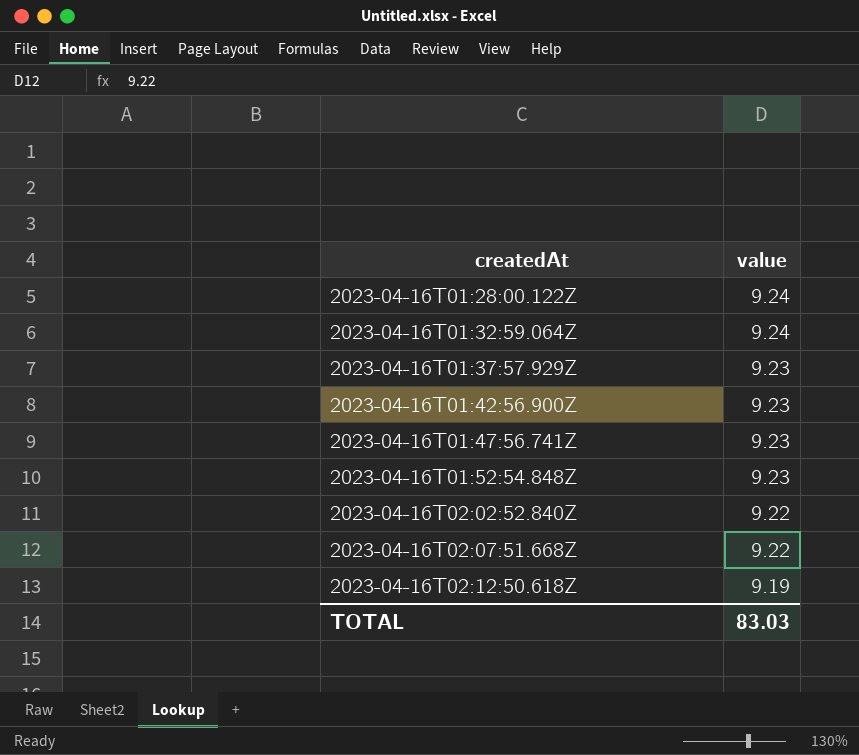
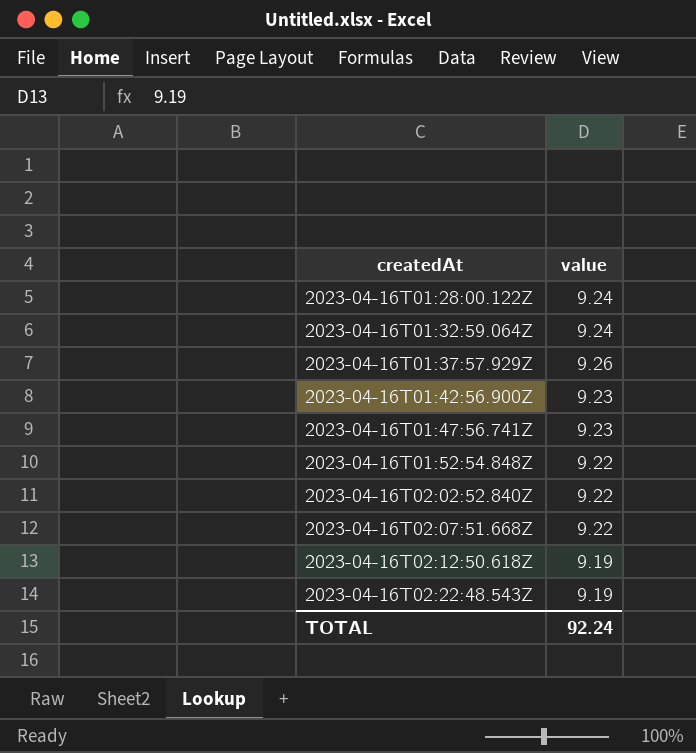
2023-04-16T01:37:57.929Z | value: 9.23 -> 9.26
2023-04-16T01:52:54.848Z | value: 9.23 -> 9.22
row 2023-04-16T02:22:48.543Z: none -> 9.19
TOTAL | value: 83.03 -> 92.24

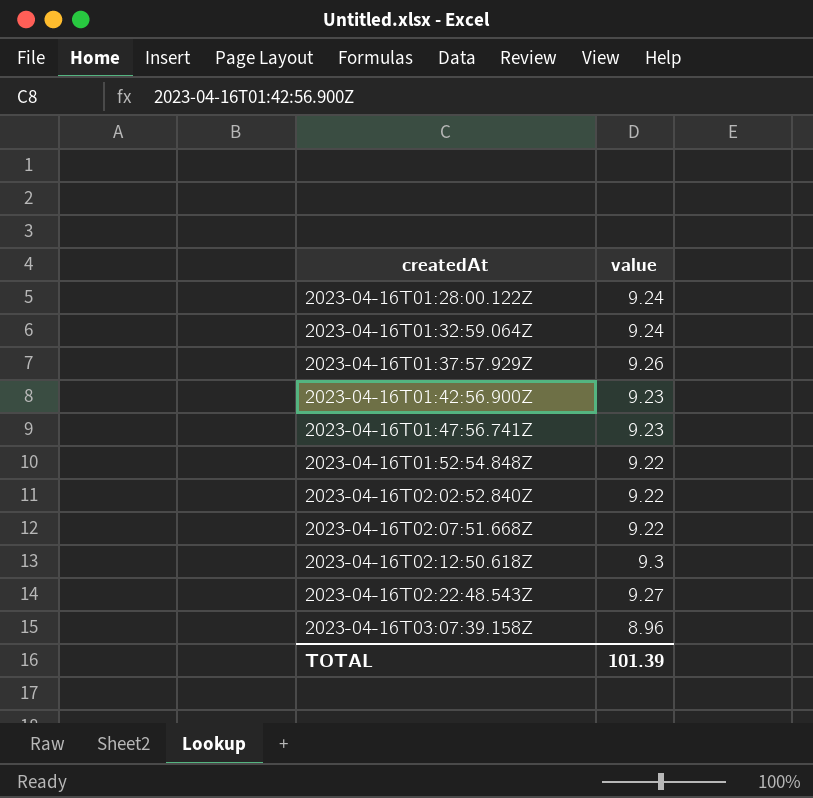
2023-04-16T02:12:50.618Z | value: 9.19 -> 9.3
2023-04-16T02:22:48.543Z | value: 9.19 -> 9.27
row 2023-04-16T03:07:39.158Z: none -> 8.96
TOTAL | value: 92.24 -> 101.39

